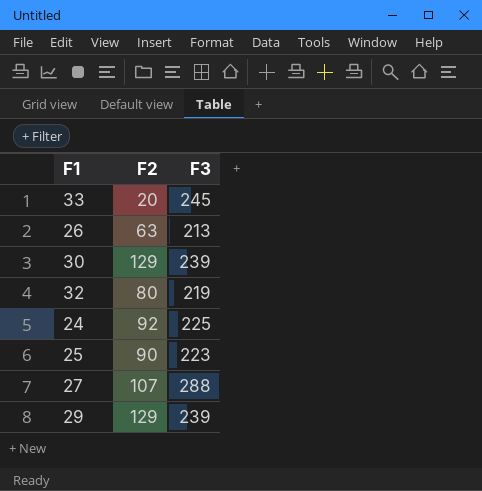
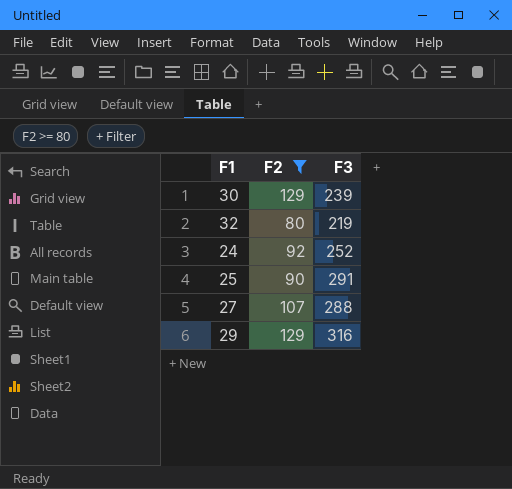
filter: none -> F2 >= 80
24 | F3: 225 -> 252
25 | F3: 223 -> 291
29 | F3: 239 -> 316

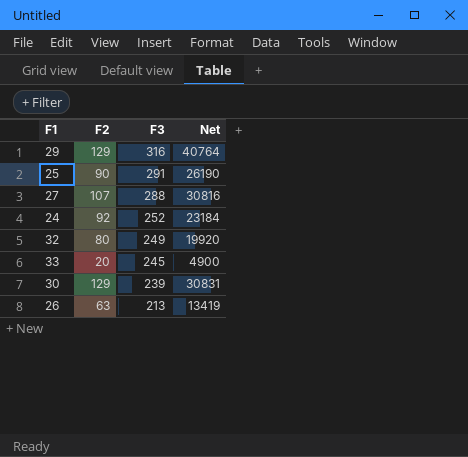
filter: F2 >= 80 -> none
row order: none -> F3 descending
column Net | formula: none -> [F2] * [F3]
32 | F3: 219 -> 249

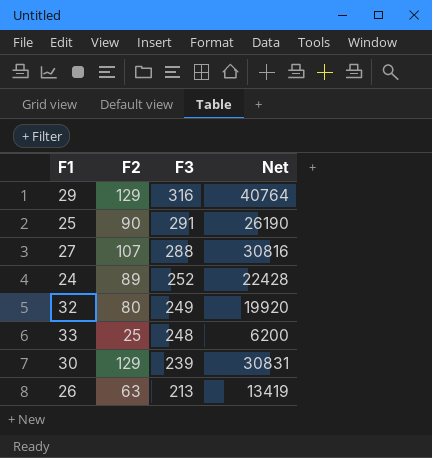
24 | F2: 92 -> 89
24 | Net: 23184 -> 22428
33 | F2: 20 -> 25
33 | F3: 245 -> 248
33 | Net: 4900 -> 6200

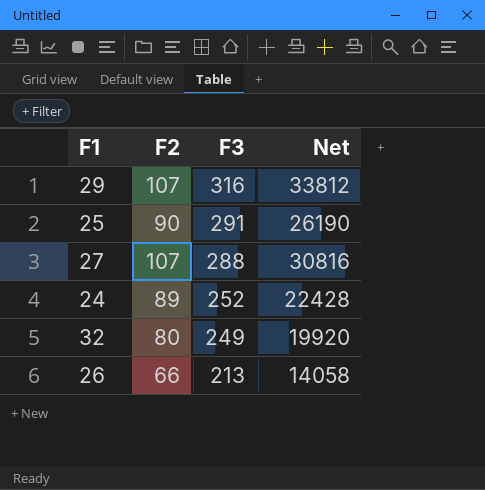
row 33: 25 | 248 | 6200 -> none
row 30: 129 | 239 | 30831 -> none
29 | F2: 129 -> 107
29 | Net: 40764 -> 33812
26 | F2: 63 -> 66
26 | Net: 13419 -> 14058

